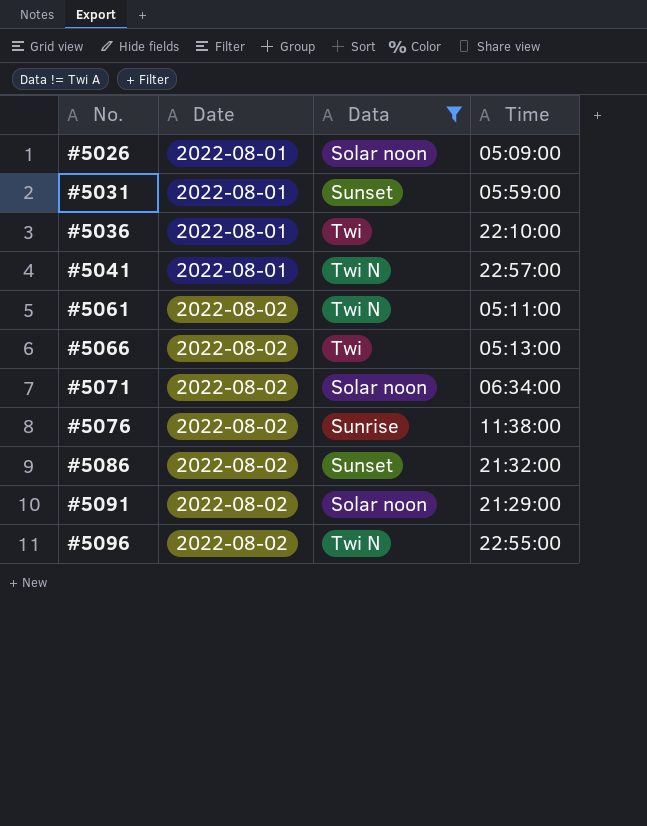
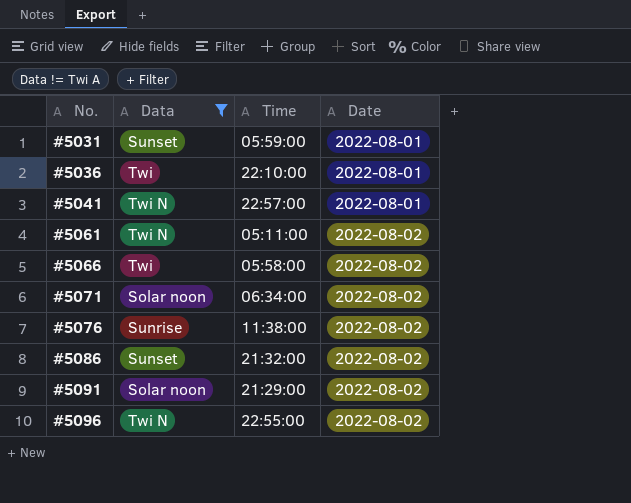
column Date | position: 2 -> 4
row #5026: 2022-08-01 | Solar noon | 05:09:00 -> none
#5066 | Time: 05:13:00 -> 05:58:00

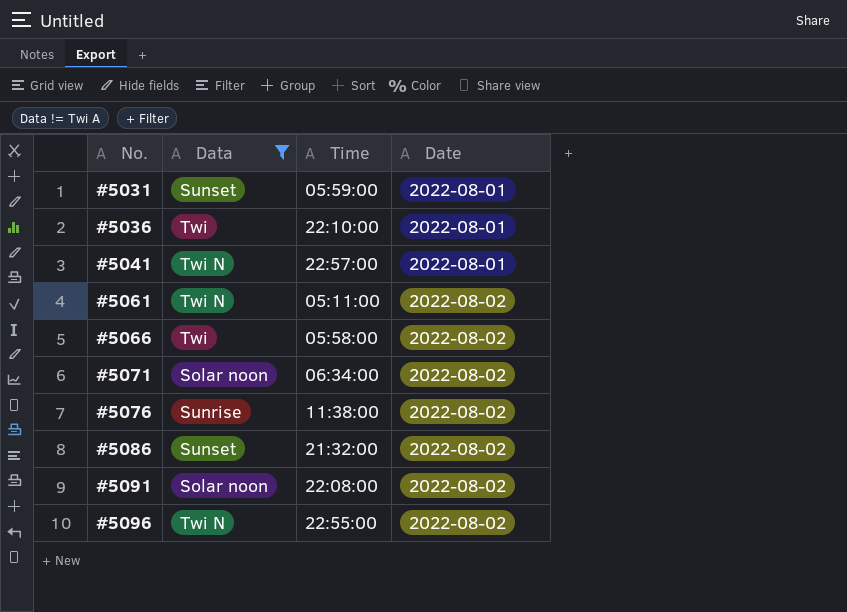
#5091 | Time: 21:29:00 -> 22:08:00

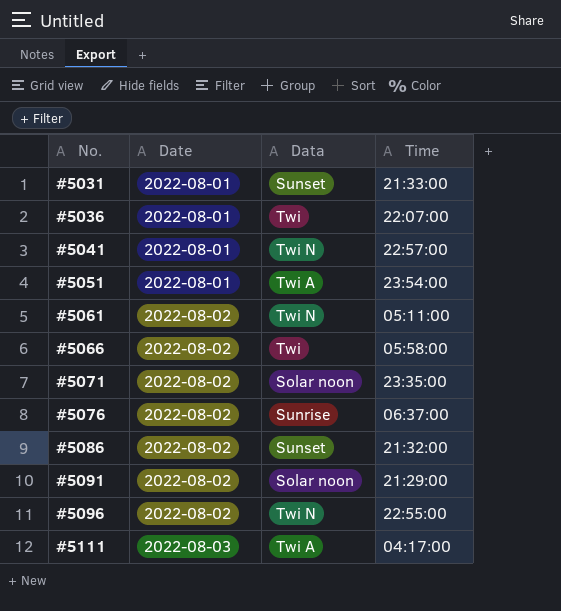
filter: Data != Twi A -> none
column Date | position: 4 -> 2
#5031 | Time: 05:59:00 -> 21:33:00
#5036 | Time: 22:10:00 -> 22:07:00
#5071 | Time: 06:34:00 -> 23:35:00
#5076 | Time: 11:38:00 -> 06:37:00
#5091 | Time: 22:08:00 -> 21:29:00

